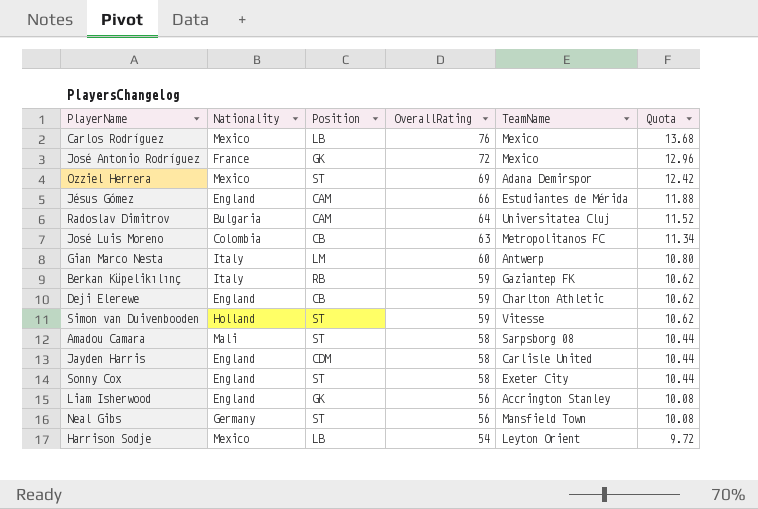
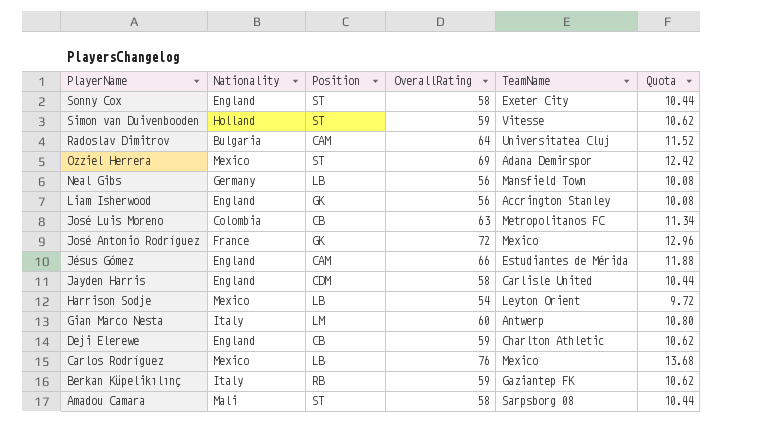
row order: OverallRating descending -> PlayerName descending
Neal Gibs | Position: ST -> LB

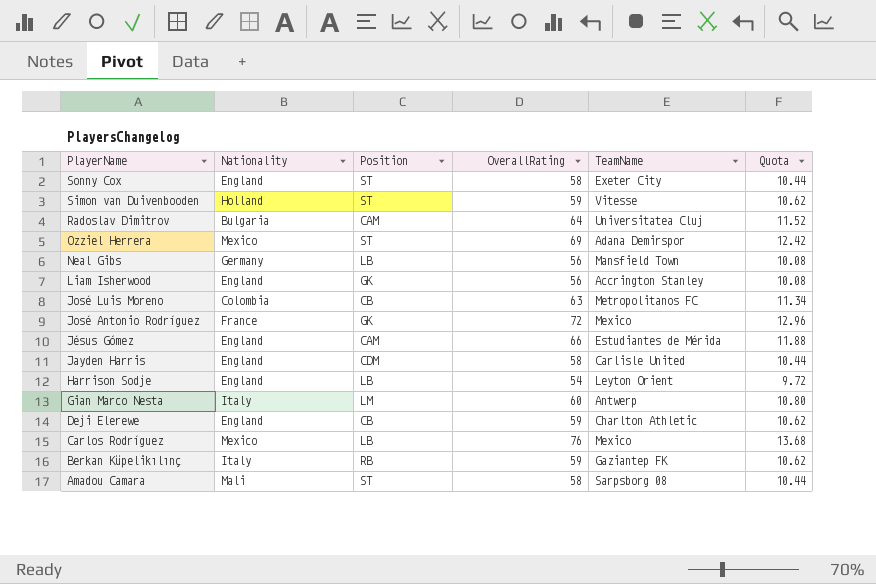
Harrison Sodje | Nationality: Mexico -> England

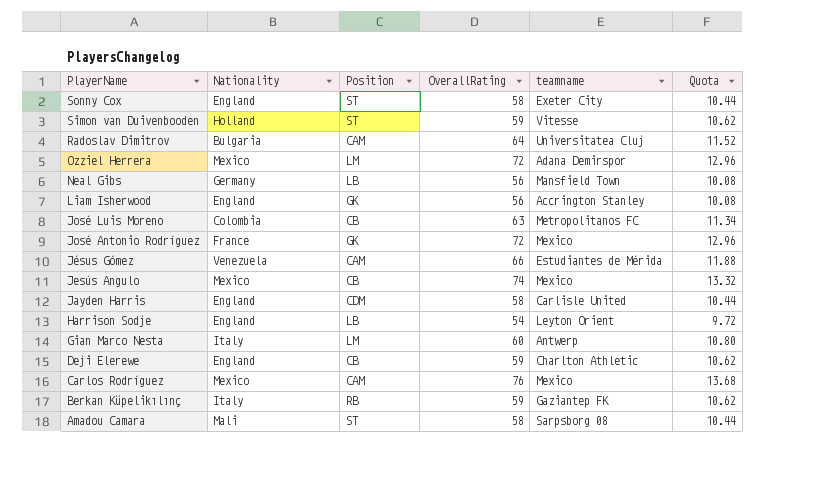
column name: TeamName -> teamname
Ozziel Herrera | Position: ST -> LM
Ozziel Herrera | OverallRating: 69 -> 72
Ozziel Herrera | Quota: 12.42 -> 12.96
Jésus Gómez | Nationality: England -> Venezuela
row Jesús Angulo: none -> Mexico | CB | 74 | Mexico | 13.32
Carlos Rodríguez | Position: LB -> CAM

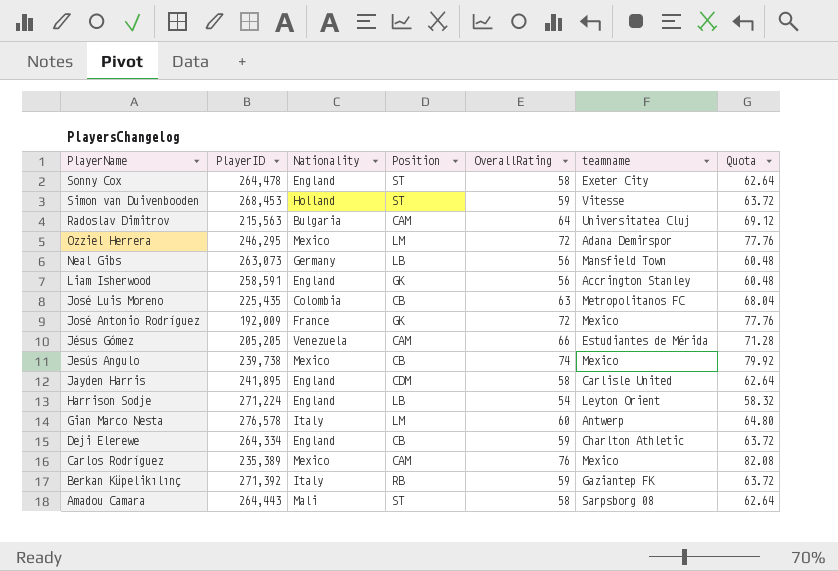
column PlayerID | position: none -> 2
column Quota | formula: [OverallRating] * 0.18 -> [OverallRating] * 1.08

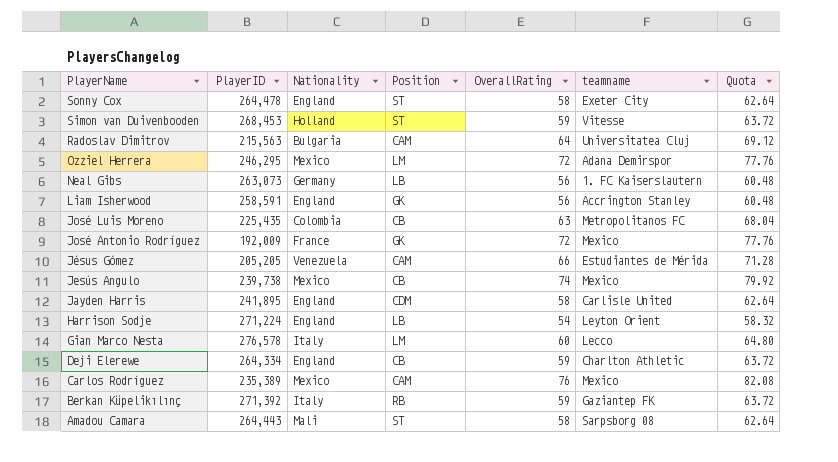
Neal Gibs | teamname: Mansfield Town -> 1. FC Kaiserslautern
Gian Marco Nesta | teamname: Antwerp -> Lecco

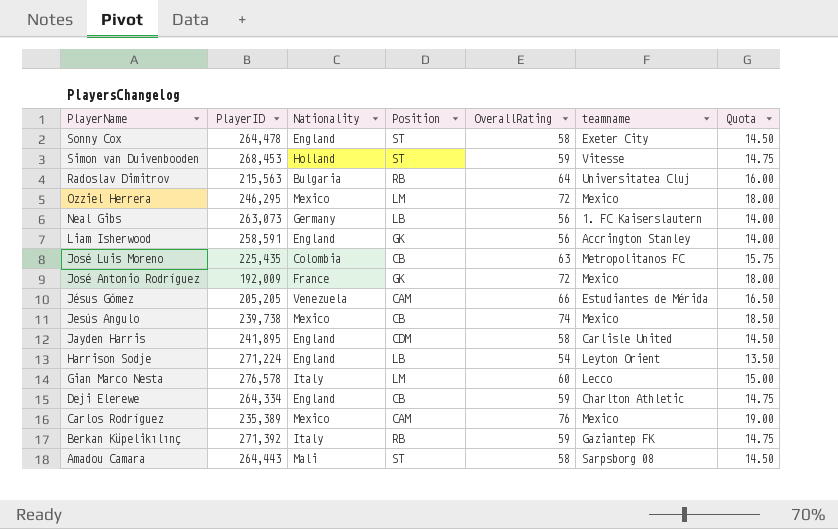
column Quota | formula: [OverallRating] * 1.08 -> [OverallRating] * 0.25
Radoslav Dimitrov | Position: CAM -> RB
Ozziel Herrera | teamname: Adana Demirspor -> Mexico

